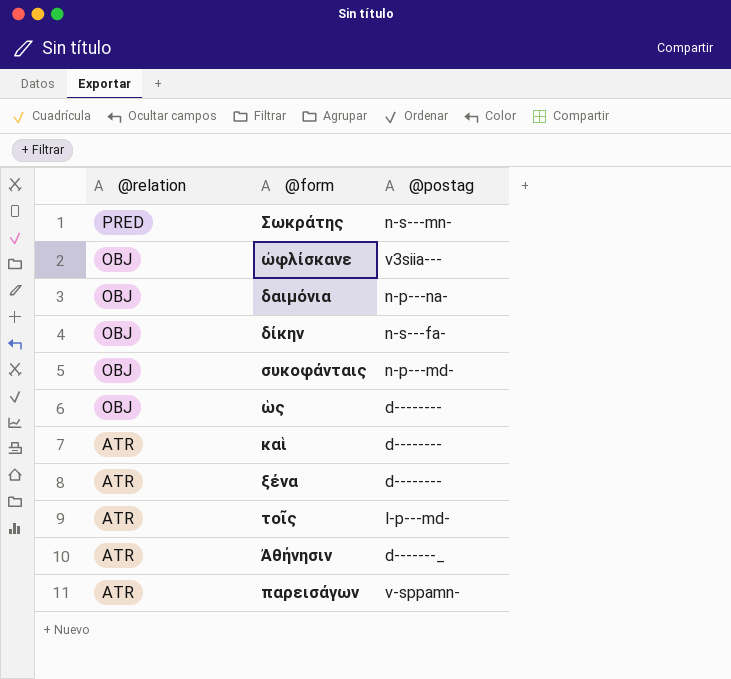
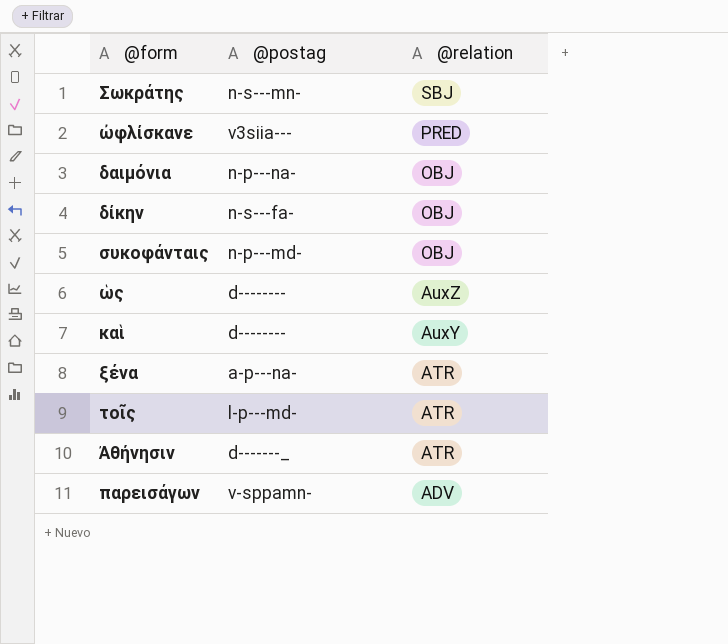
column @relation | position: 1 -> 3
Σωκράτης | @relation: PRED -> SBJ
ὠφλίσκανε | @relation: OBJ -> PRED
ὡς | @relation: OBJ -> AuxZ
καὶ | @relation: ATR -> AuxY
ξένα | @postag: d-------- -> a-p---na-
παρεισάγων | @relation: ATR -> ADV

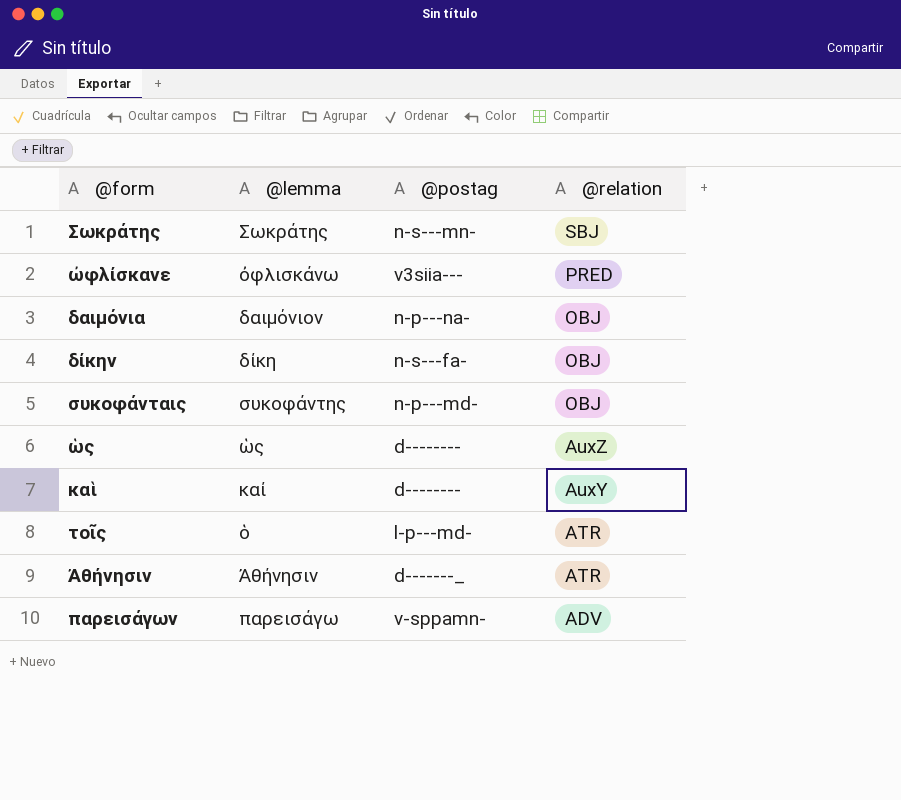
column @lemma | position: none -> 2
row ξένα: a-p---na- | ATR -> none

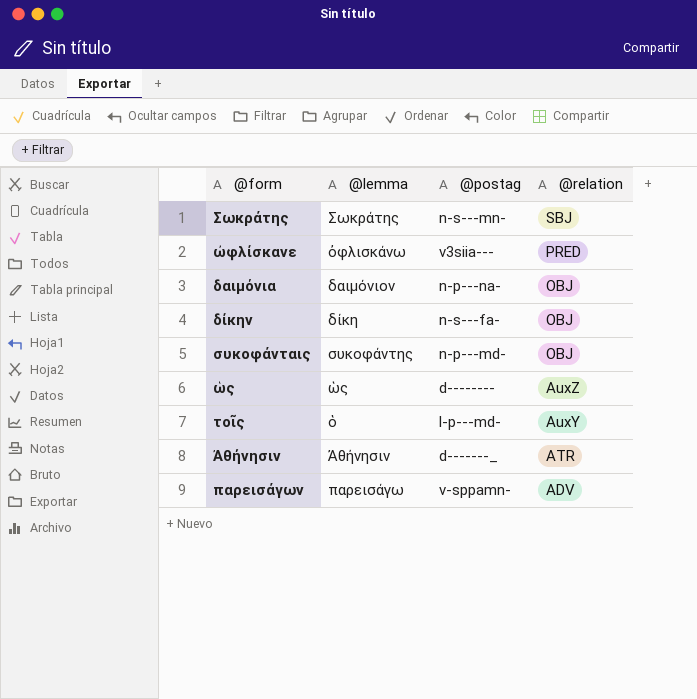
row καὶ: καί | d-------- | AuxY -> none
τοῖς | @relation: ATR -> AuxY

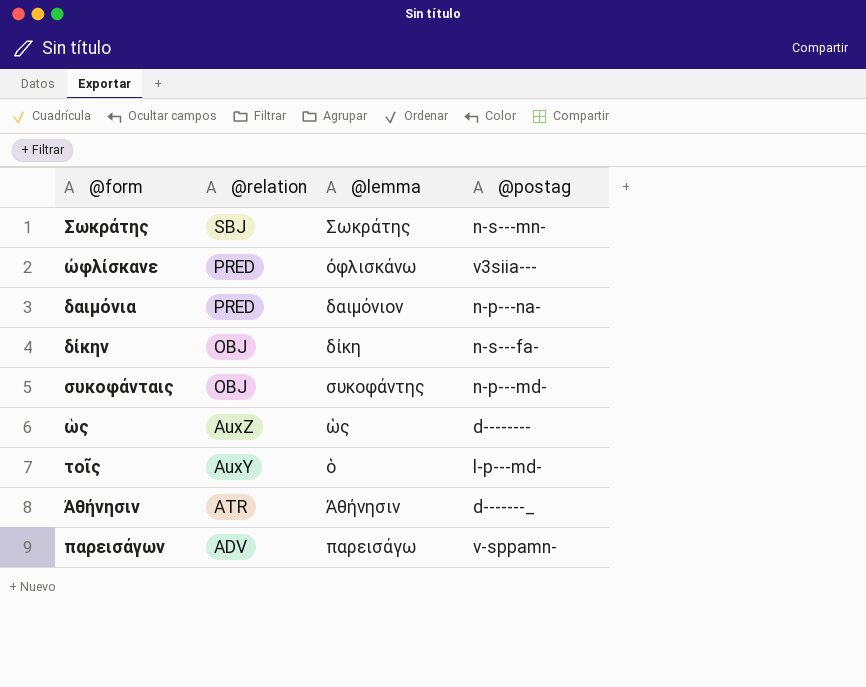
column @relation | position: 4 -> 2
δαιμόνια | @relation: OBJ -> PRED

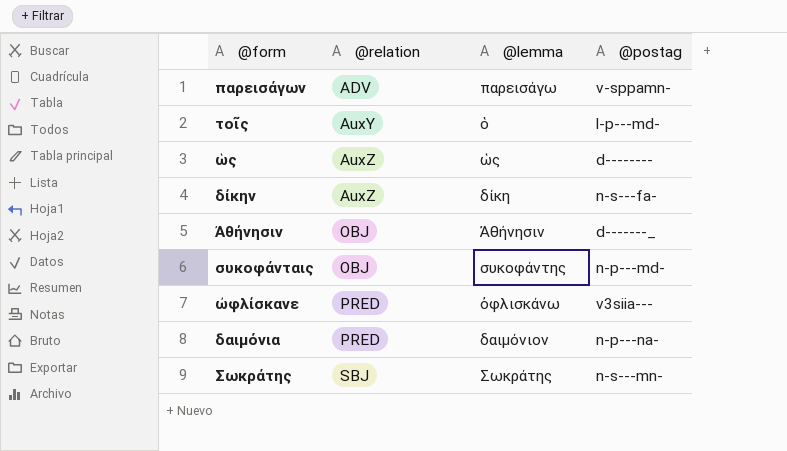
row order: @relation descending -> @relation ascending
δίκην | @relation: OBJ -> AuxZ
Ἀθήνησιν | @relation: ATR -> OBJ

